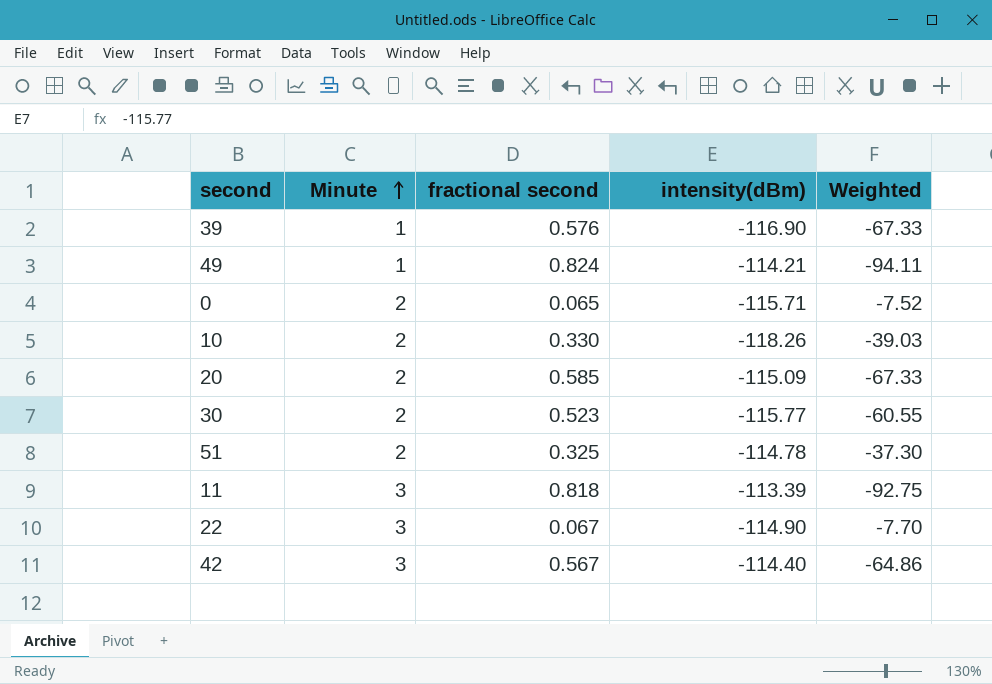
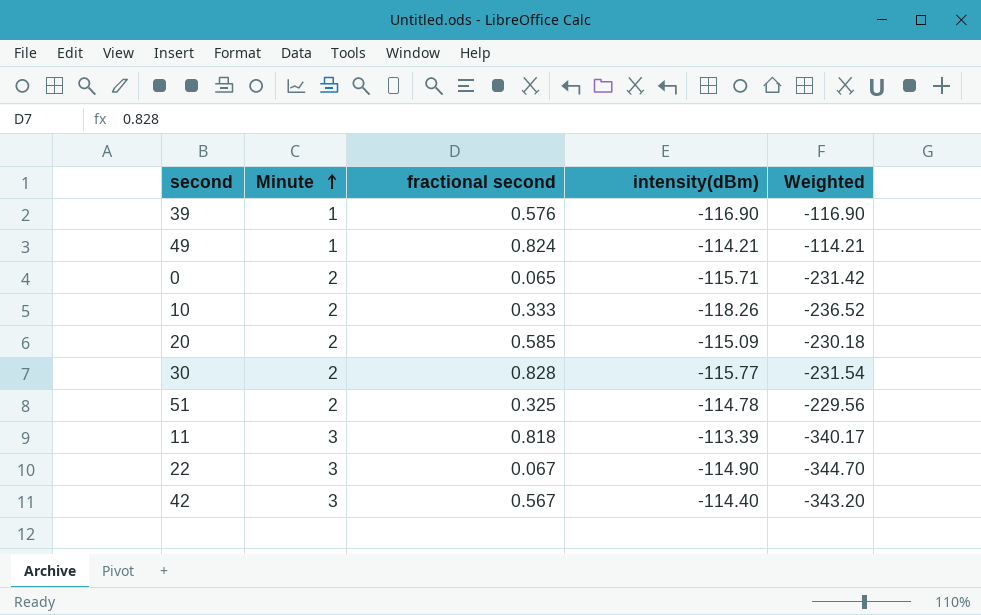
column Weighted | formula: [fractional second] * [intensity(dBm)] -> [Minute] * [intensity(dBm)]
10 | fractional second: 0.330 -> 0.333
30 | fractional second: 0.523 -> 0.828

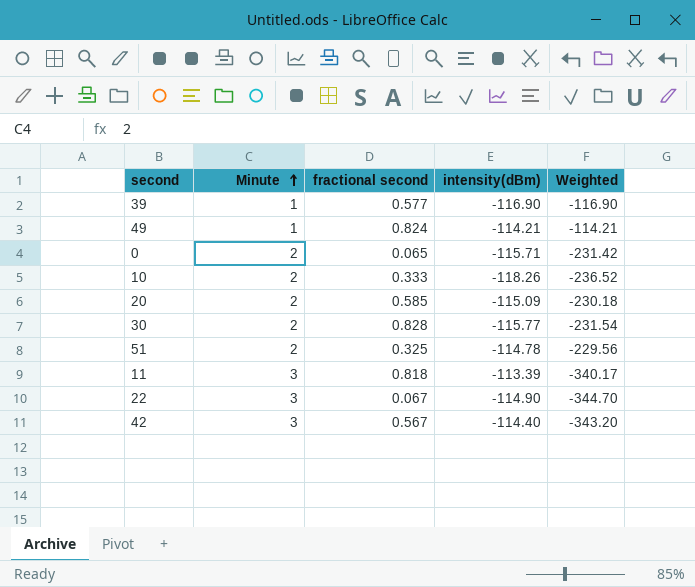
39 | fractional second: 0.576 -> 0.577

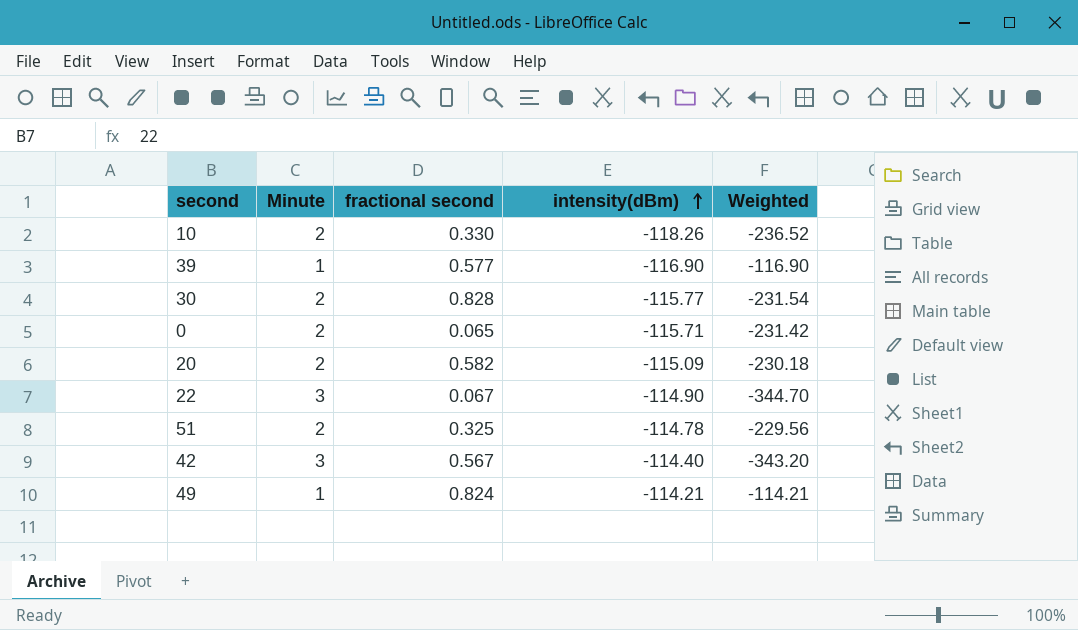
row order: Minute ascending -> intensity(dBm) ascending
row 11: 3 | 0.818 | -113.39 | -340.17 -> none
10 | fractional second: 0.333 -> 0.330
20 | fractional second: 0.585 -> 0.582

